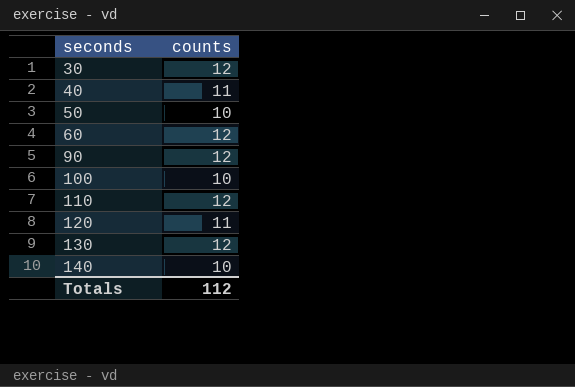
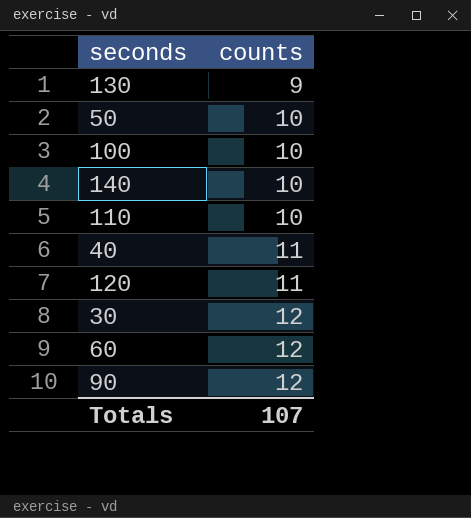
row order: seconds ascending -> counts ascending
130 | counts: 12 -> 9
110 | counts: 12 -> 10
Totals | counts: 112 -> 107

